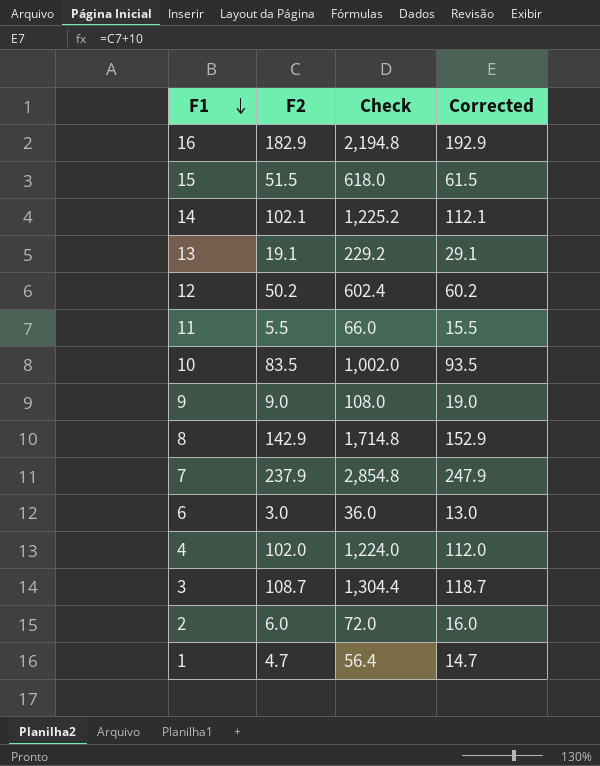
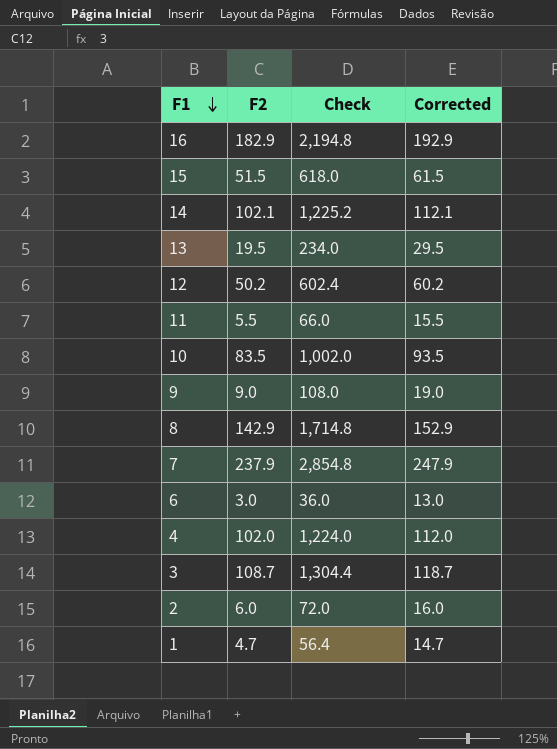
13 | F2: 19.1 -> 19.5
13 | Check: 229.2 -> 234.0
13 | Corrected: 29.1 -> 29.5

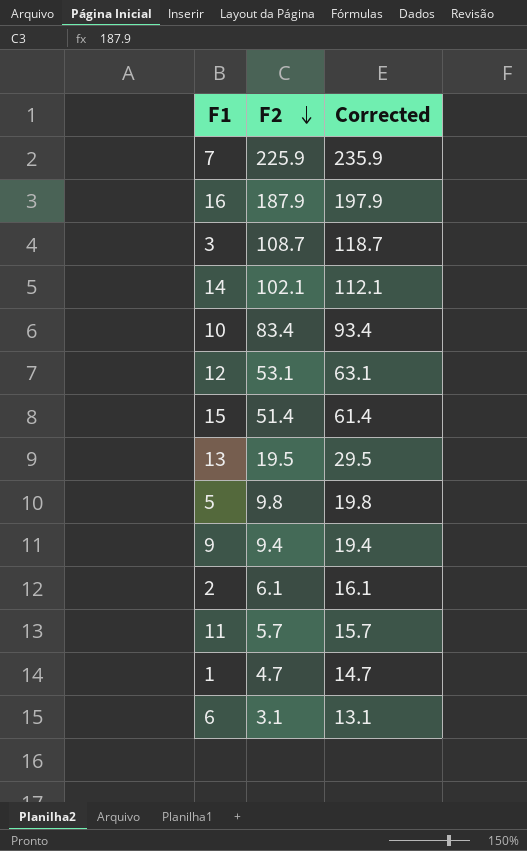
row order: F1 descending -> F2 descending
column Check | formula: [F2] * 12 -> none
row 8: 142.9 | 1,714.8 | 152.9 -> none
row 4: 102.0 | 1,224.0 | 112.0 -> none
7 | F2: 237.9 -> 225.9
7 | Corrected: 247.9 -> 235.9
16 | F2: 182.9 -> 187.9
16 | Corrected: 192.9 -> 197.9
10 | F2: 83.5 -> 83.4
10 | Corrected: 93.5 -> 93.4
12 | F2: 50.2 -> 53.1
12 | Corrected: 60.2 -> 63.1
15 | F2: 51.5 -> 51.4
15 | Corrected: 61.5 -> 61.4
row 5: none -> 9.8 | 19.8
9 | F2: 9.0 -> 9.4
9 | Corrected: 19.0 -> 19.4
2 | F2: 6.0 -> 6.1
2 | Corrected: 16.0 -> 16.1
11 | F2: 5.5 -> 5.7
11 | Corrected: 15.5 -> 15.7
6 | F2: 3.0 -> 3.1
6 | Corrected: 13.0 -> 13.1

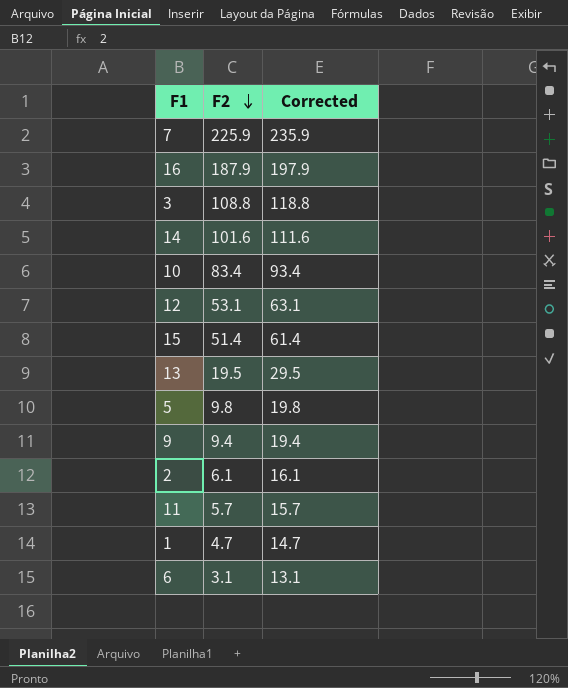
3 | F2: 108.7 -> 108.8
3 | Corrected: 118.7 -> 118.8
14 | F2: 102.1 -> 101.6
14 | Corrected: 112.1 -> 111.6

